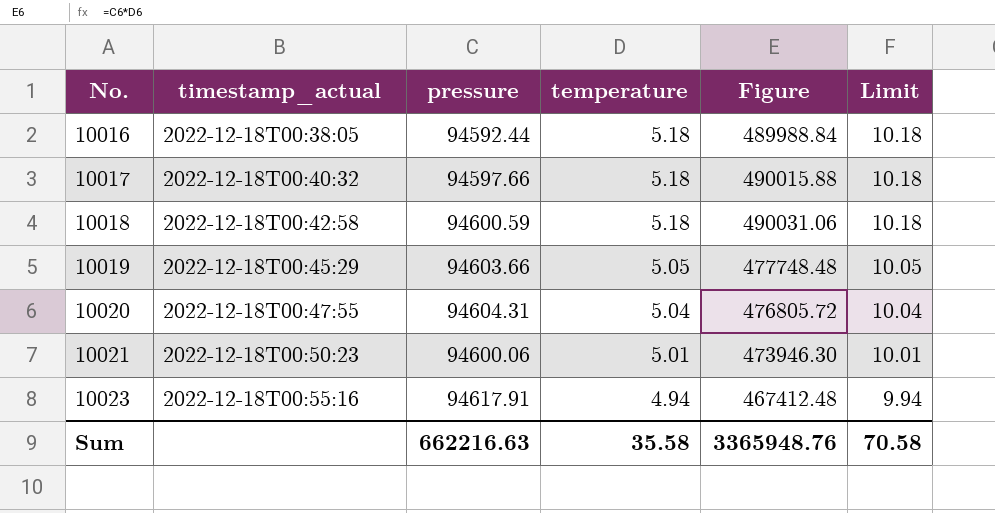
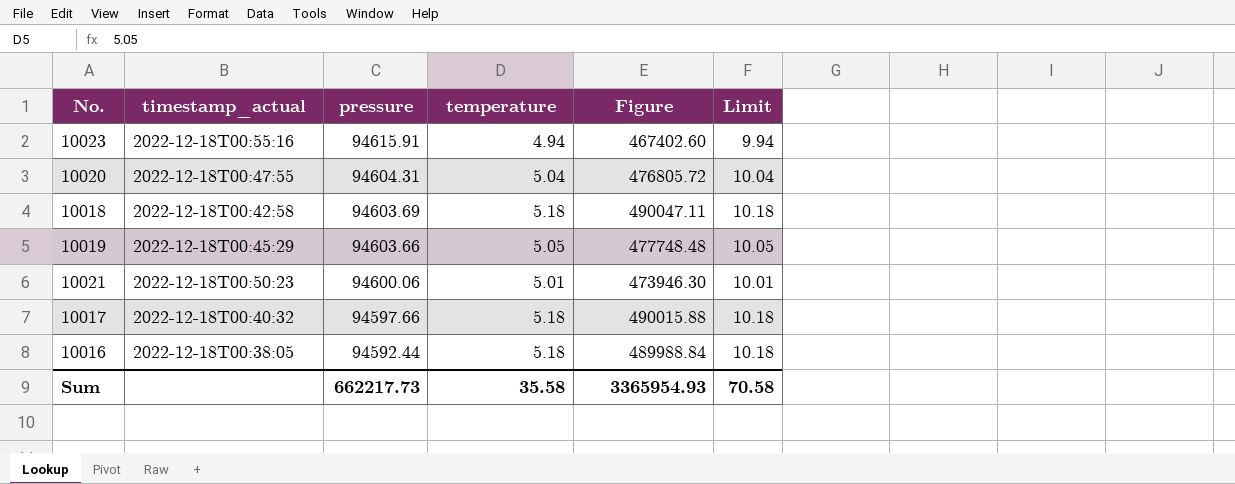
row order: No. ascending -> pressure descending
10023 | pressure: 94617.91 -> 94615.91
10023 | Figure: 467412.48 -> 467402.60
10018 | pressure: 94600.59 -> 94603.69
10018 | Figure: 490031.06 -> 490047.11
Sum | pressure: 662216.63 -> 662217.73
Sum | Figure: 3365948.76 -> 3365954.93

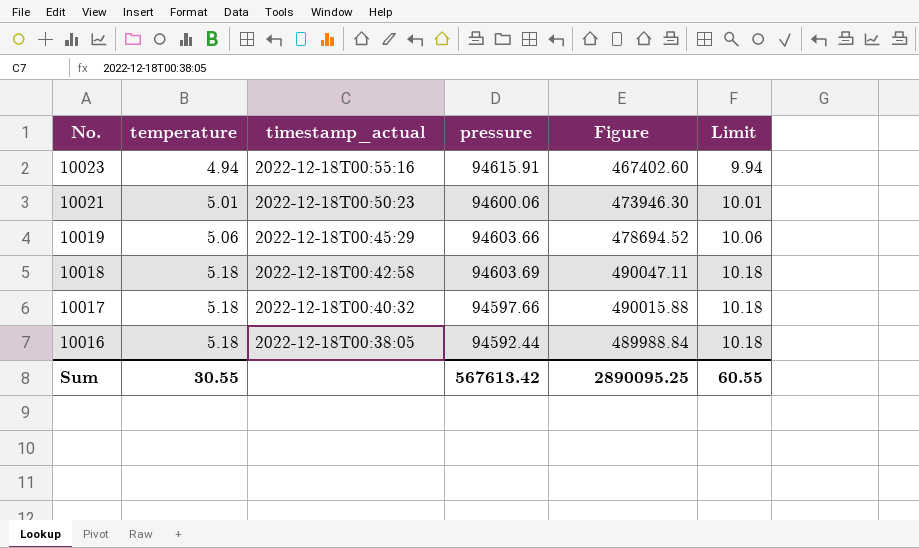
row order: pressure descending -> No. descending
column temperature | position: 4 -> 2
row 10020: 2022-12-18T00:47:55 | 94604.31 | 5.04 | 476805.72 | 10.04 -> none
10019 | temperature: 5.05 -> 5.06
10019 | Figure: 477748.48 -> 478694.52
10019 | Limit: 10.05 -> 10.06
Sum | temperature: 35.58 -> 30.55
Sum | pressure: 662217.73 -> 567613.42
Sum | Figure: 3365954.93 -> 2890095.25
Sum | Limit: 70.58 -> 60.55

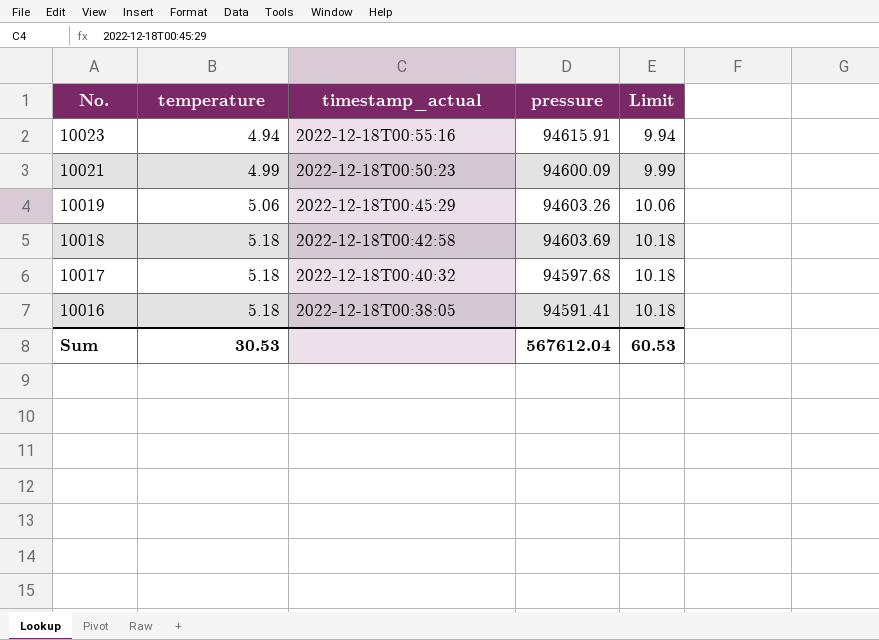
column Figure | formula: [temperature] * [pressure] -> none
10021 | temperature: 5.01 -> 4.99
10021 | pressure: 94600.06 -> 94600.09
10021 | Limit: 10.01 -> 9.99
10019 | pressure: 94603.66 -> 94603.26
10017 | pressure: 94597.66 -> 94597.68
10016 | pressure: 94592.44 -> 94591.41
Sum | temperature: 30.55 -> 30.53
Sum | pressure: 567613.42 -> 567612.04
Sum | Limit: 60.55 -> 60.53

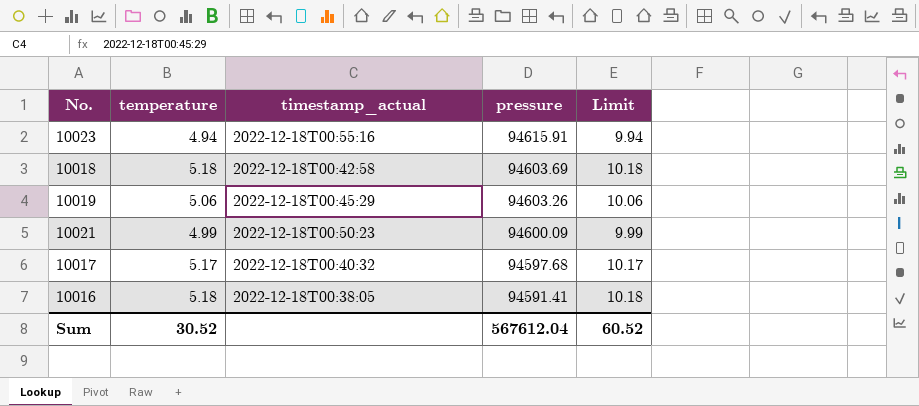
row order: No. descending -> pressure descending
10017 | temperature: 5.18 -> 5.17
10017 | Limit: 10.18 -> 10.17
Sum | temperature: 30.53 -> 30.52
Sum | Limit: 60.53 -> 60.52

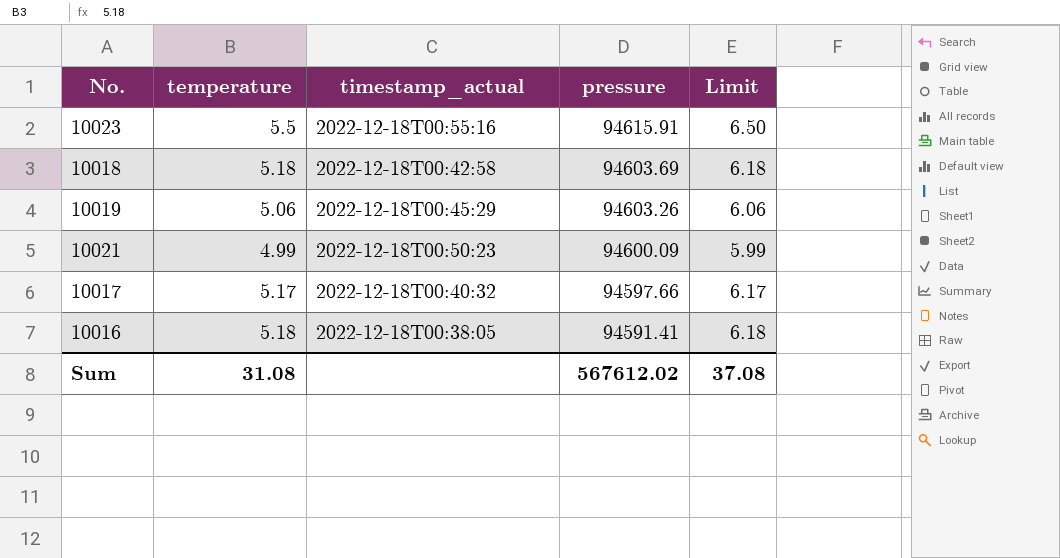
column Limit | formula: [temperature] + 5 -> [temperature] + 1
10023 | temperature: 4.94 -> 5.5
10017 | pressure: 94597.68 -> 94597.66
Sum | temperature: 30.52 -> 31.08
Sum | pressure: 567612.04 -> 567612.02
Sum | Limit: 60.52 -> 37.08

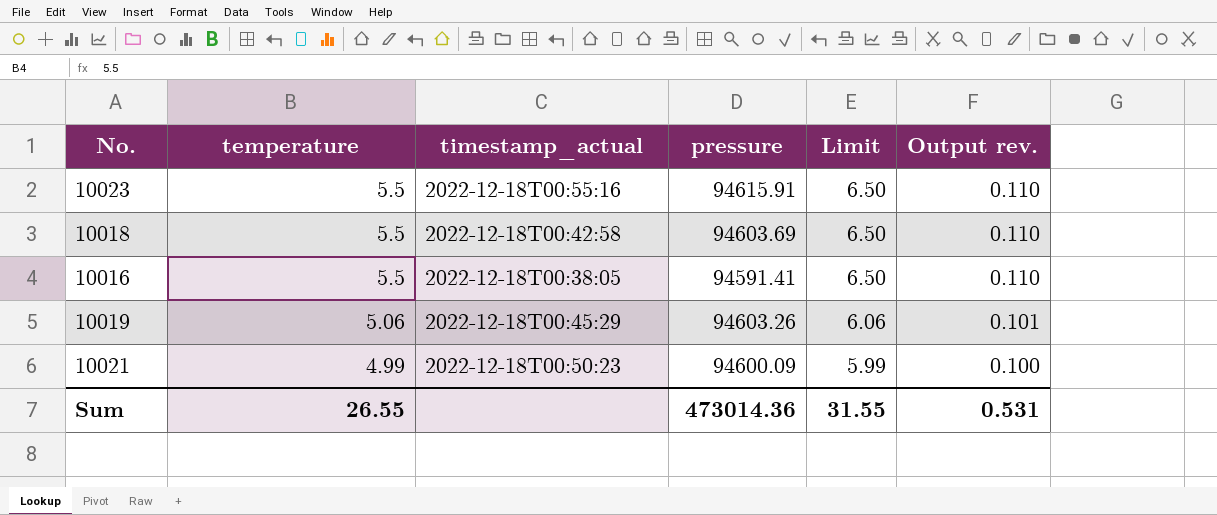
row order: pressure descending -> temperature descending
column Output rev. | formula: none -> [temperature] * 0.02
row 10017: 5.17 | 2022-12-18T00:40:32 | 94597.66 | 6.17 -> none
10018 | temperature: 5.18 -> 5.5
10018 | Limit: 6.18 -> 6.50
10016 | temperature: 5.18 -> 5.5
10016 | Limit: 6.18 -> 6.50
Sum | temperature: 31.08 -> 26.55
Sum | pressure: 567612.02 -> 473014.36
Sum | Limit: 37.08 -> 31.55

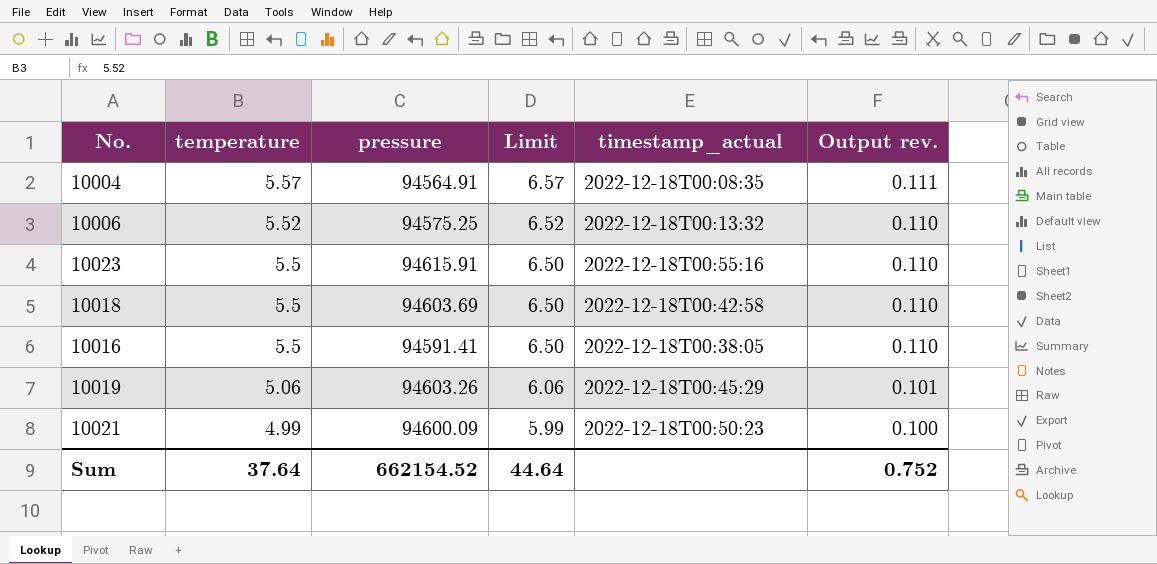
column timestamp_actual | position: 3 -> 5
row 10004: none -> 5.57 | 94564.91 | 6.57 | 2022-12-18T00:08:35 | 0.111
row 10006: none -> 5.52 | 94575.25 | 6.52 | 2022-12-18T00:13:32 | 0.110
Sum | temperature: 26.55 -> 37.64
Sum | pressure: 473014.36 -> 662154.52
Sum | Limit: 31.55 -> 44.64
Sum | Output rev.: 0.531 -> 0.752

